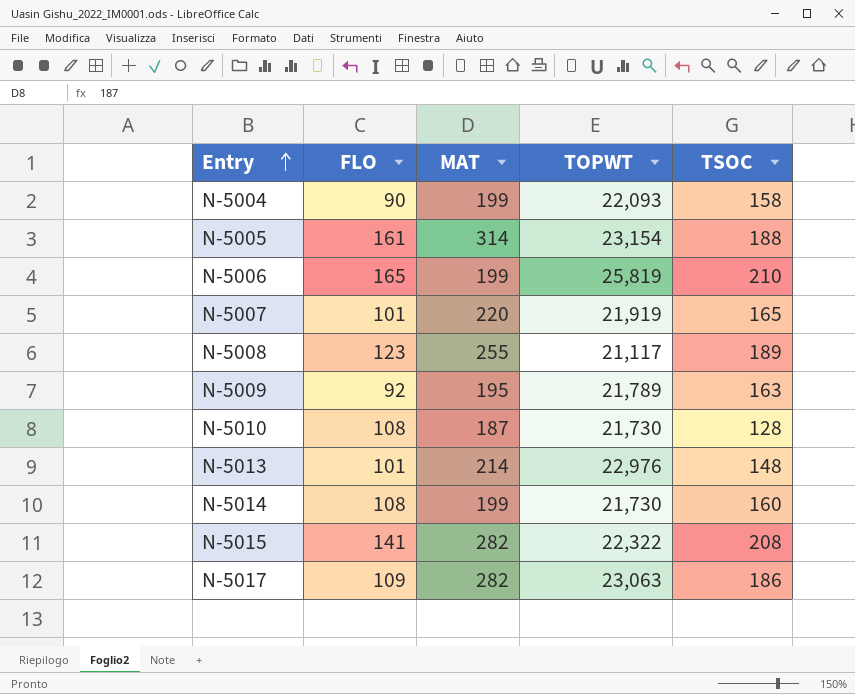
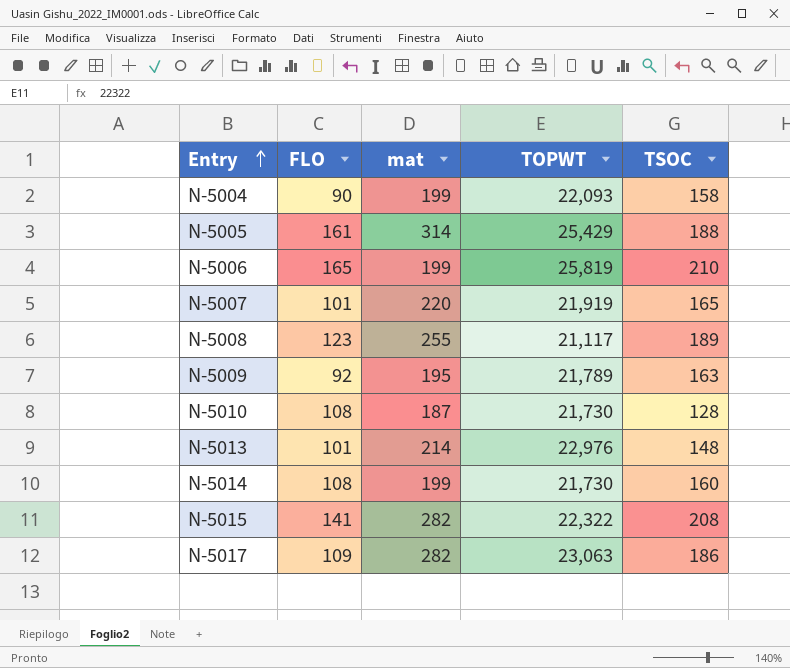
column name: MAT -> mat
N-5005 | TOPWT: 23,154 -> 25,429

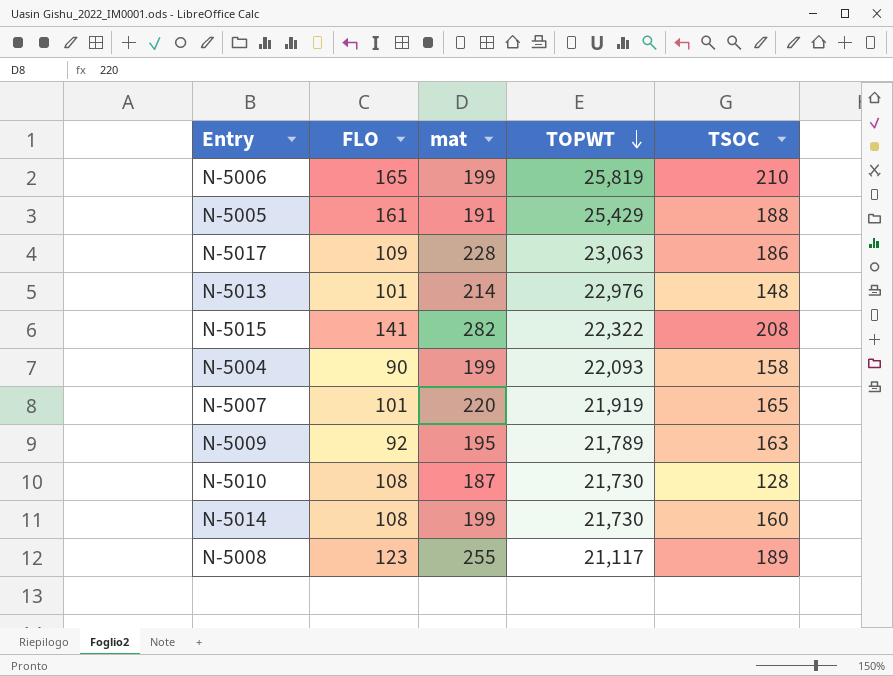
row order: Entry ascending -> TOPWT descending
N-5005 | mat: 314 -> 191
N-5017 | mat: 282 -> 228

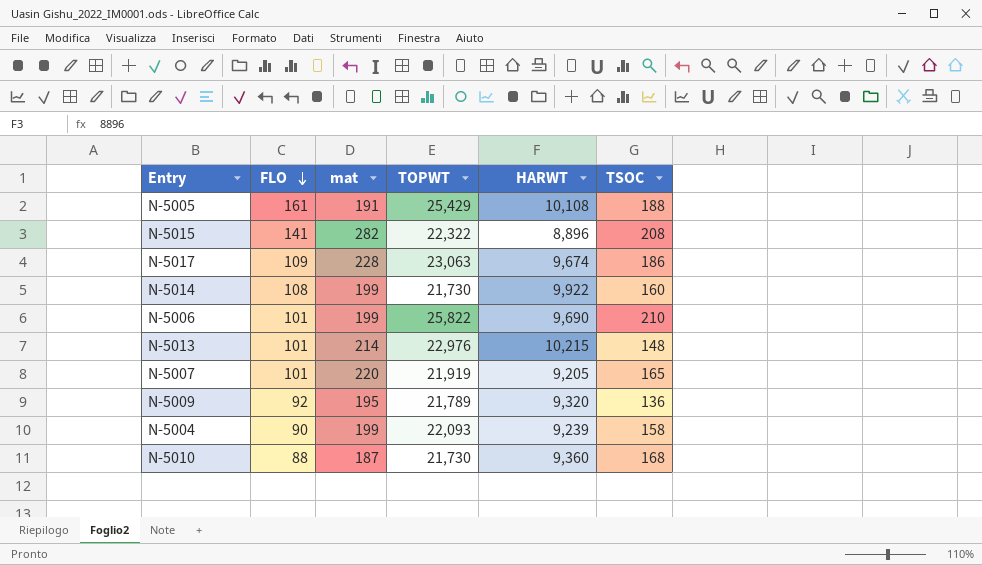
row order: TOPWT descending -> FLO descending
column HARWT | position: none -> 5
row N-5008: 123 | 255 | 21,117 | 189 -> none
N-5006 | FLO: 165 -> 101
N-5006 | TOPWT: 25,819 -> 25,822
N-5009 | TSOC: 163 -> 136
N-5010 | FLO: 108 -> 88
N-5010 | TSOC: 128 -> 168

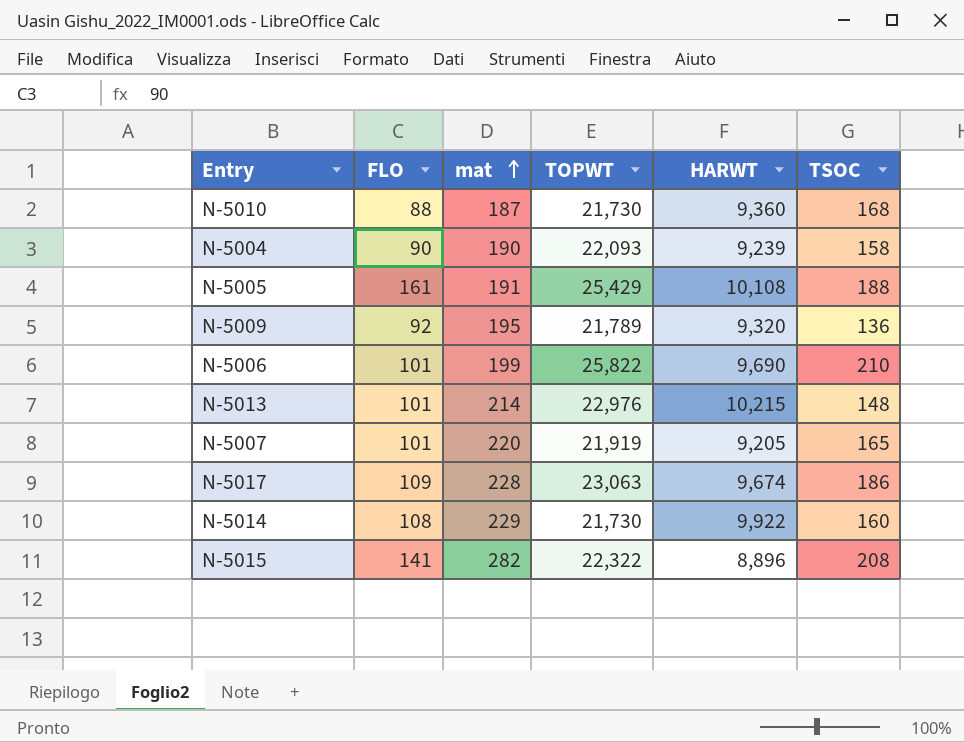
row order: FLO descending -> mat ascending
N-5004 | mat: 199 -> 190
N-5014 | mat: 199 -> 229

